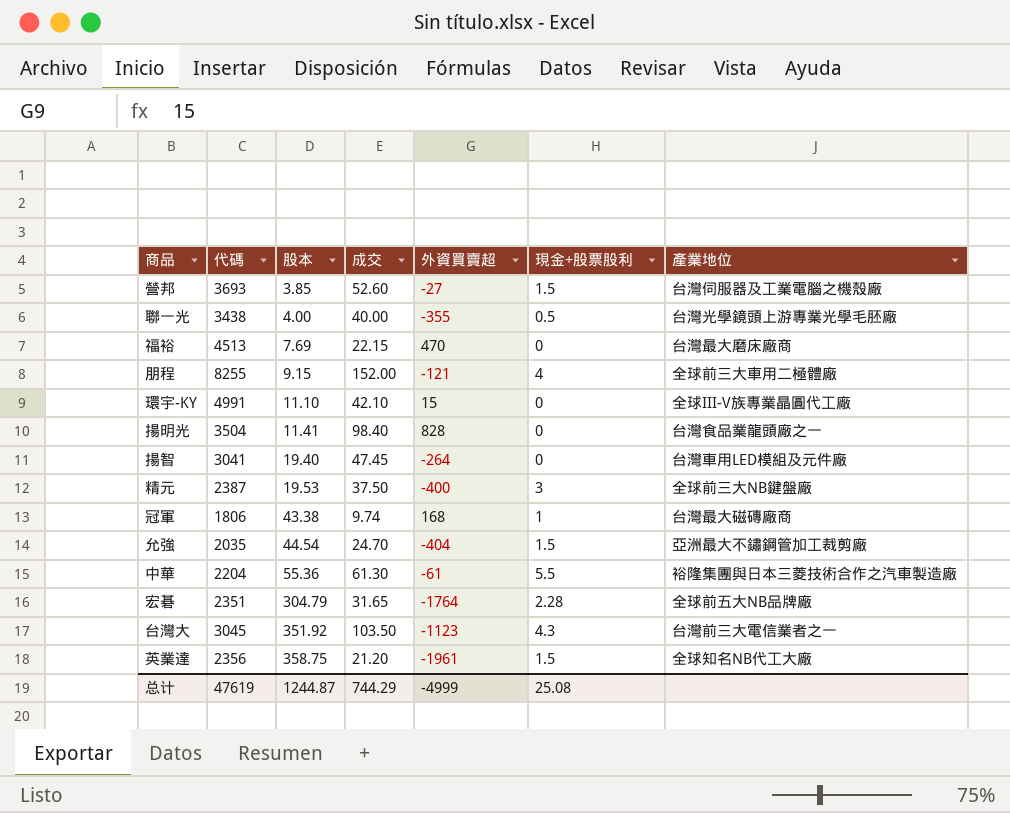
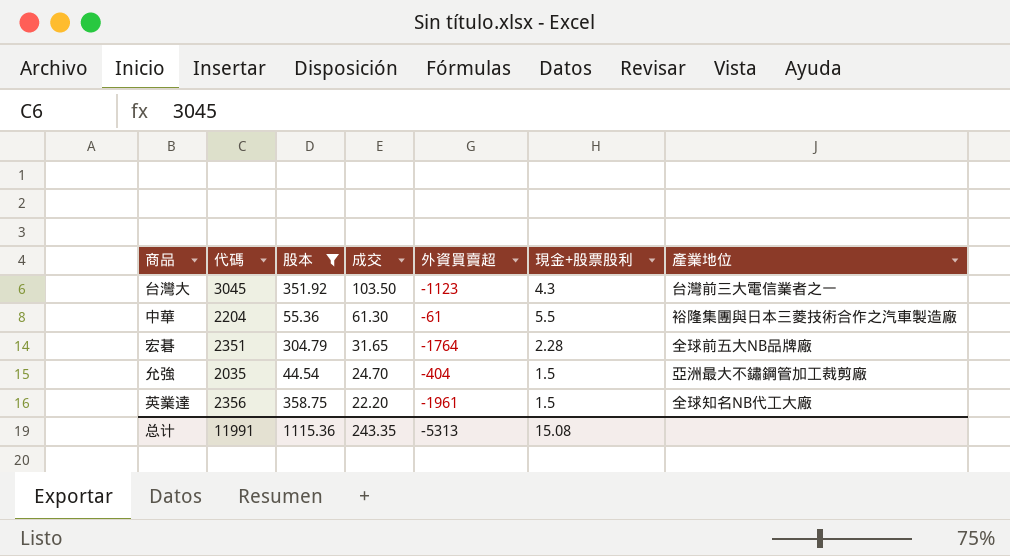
filter: none -> 股本 >= 44.54
row order: 股本 ascending -> 成交 descending
英業達 | 成交: 21.20 -> 22.20
总计 | 代碼: 47619 -> 11991
总计 | 股本: 1244.87 -> 1115.36
总计 | 成交: 744.29 -> 243.35
总计 | 外資買賣超: -4999 -> -5313
总计 | 現金+股票股利: 25.08 -> 15.08

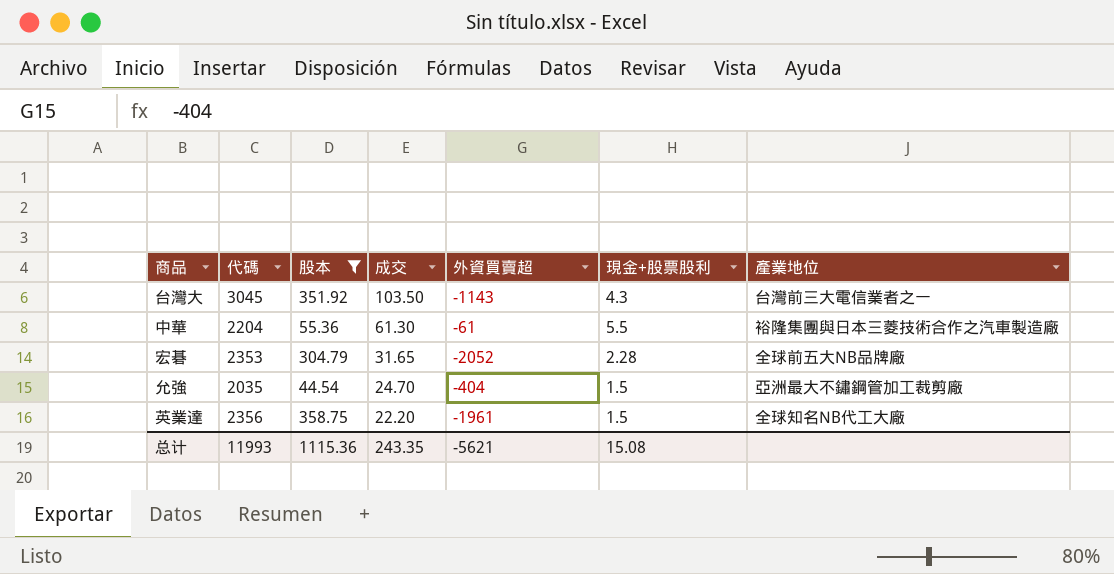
台灣大 | 外資買賣超: -1123 -> -1143
宏碁 | 代碼: 2351 -> 2353
宏碁 | 外資買賣超: -1764 -> -2052
总计 | 代碼: 11991 -> 11993
总计 | 外資買賣超: -5313 -> -5621

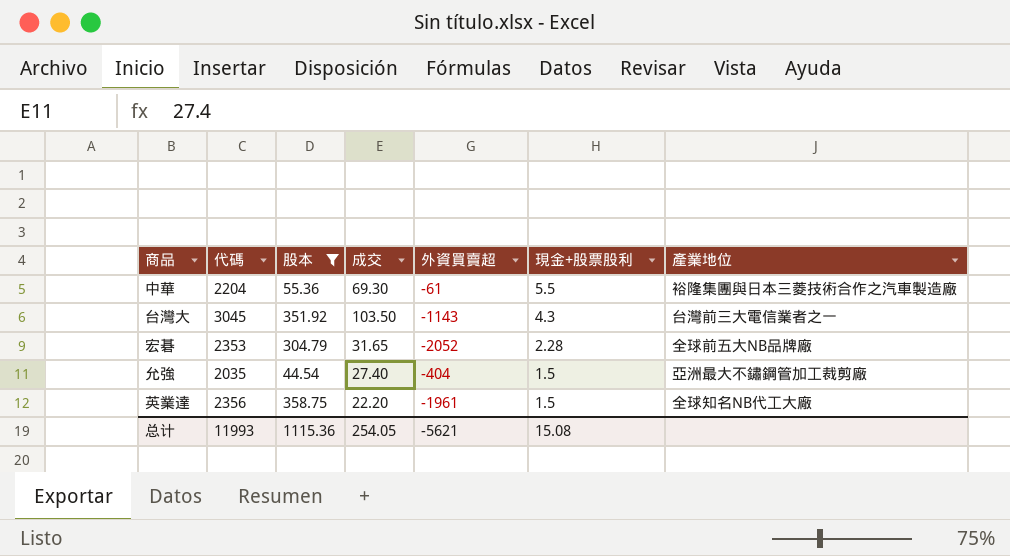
row order: 成交 descending -> 現金+股票股利 descending
中華 | 成交: 61.30 -> 69.30
允強 | 成交: 24.70 -> 27.40
总计 | 成交: 243.35 -> 254.05

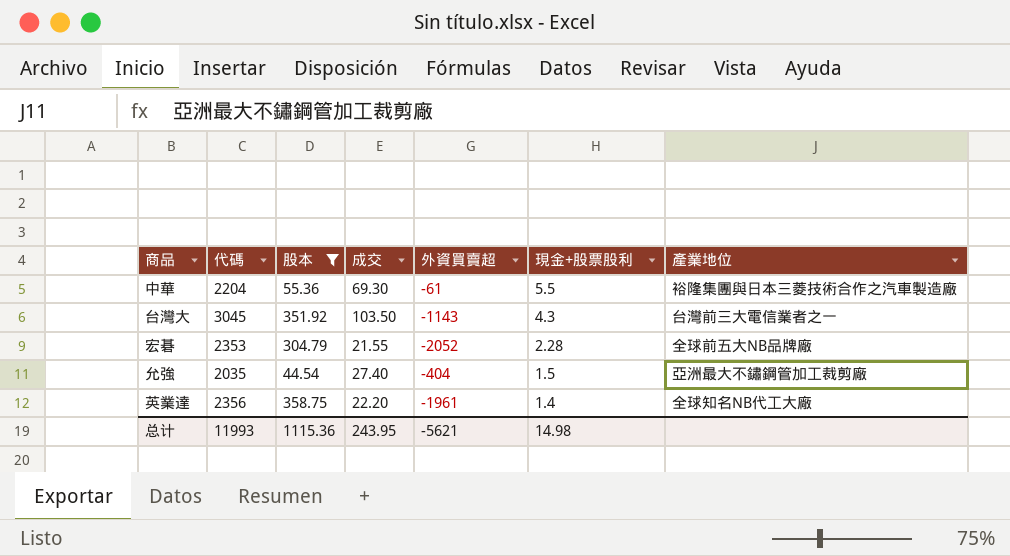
宏碁 | 成交: 31.65 -> 21.55
英業達 | 現金+股票股利: 1.5 -> 1.4
总计 | 成交: 254.05 -> 243.95
总计 | 現金+股票股利: 15.08 -> 14.98

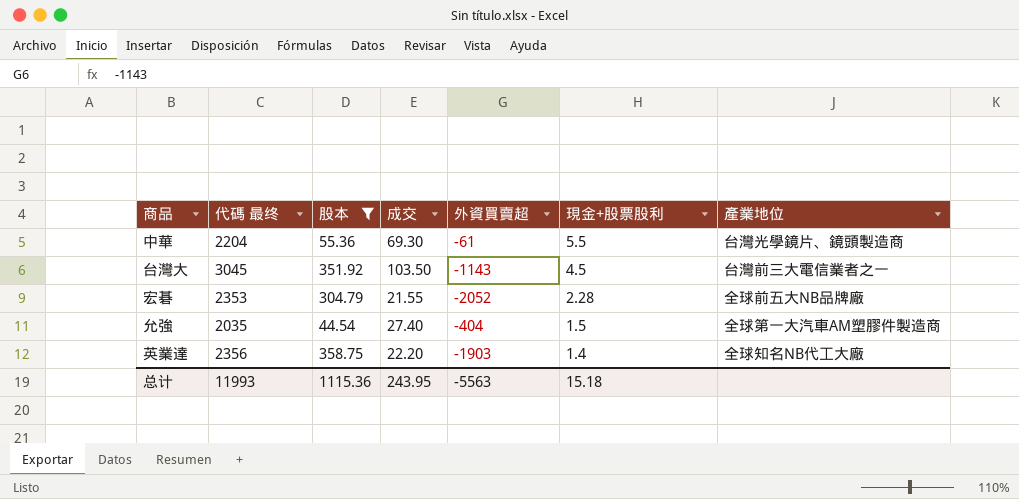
column name: 代碼 -> 代碼 最终
中華 | 產業地位: 裕隆集團與日本三菱技術合作之汽車製造廠 -> 台灣光學鏡片、鏡頭製造商
台灣大 | 現金+股票股利: 4.3 -> 4.5
允強 | 產業地位: 亞洲最大不鏽鋼管加工裁剪廠 -> 全球第一大汽車AM塑膠件製造商
英業達 | 外資買賣超: -1961 -> -1903
总计 | 外資買賣超: -5621 -> -5563
总计 | 現金+股票股利: 14.98 -> 15.18

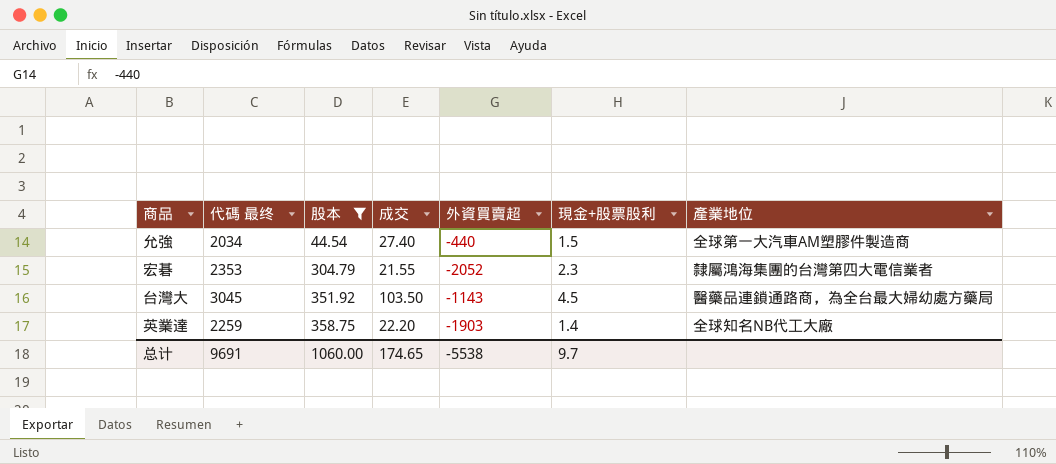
row order: 現金+股票股利 descending -> 股本 ascending
row 中華: 2204 | 55.36 | 69.30 | -61 | 5.5 | 台灣光學鏡片、鏡頭製造商 -> none
允強 | 代碼 最终: 2035 -> 2034
允強 | 外資買賣超: -404 -> -440
宏碁 | 現金+股票股利: 2.28 -> 2.3
宏碁 | 產業地位: 全球前五大NB品牌廠 -> 隸屬鴻海集團的台灣第四大電信業者
台灣大 | 產業地位: 台灣前三大電信業者之一 -> 醫藥品連鎖通路商，為全台最大婦幼處方藥局
英業達 | 代碼 最终: 2356 -> 2259
总计 | 代碼 最终: 11993 -> 9691
总计 | 股本: 1115.36 -> 1060.00
总计 | 成交: 243.95 -> 174.65
总计 | 外資買賣超: -5563 -> -5538
总计 | 現金+股票股利: 15.18 -> 9.7

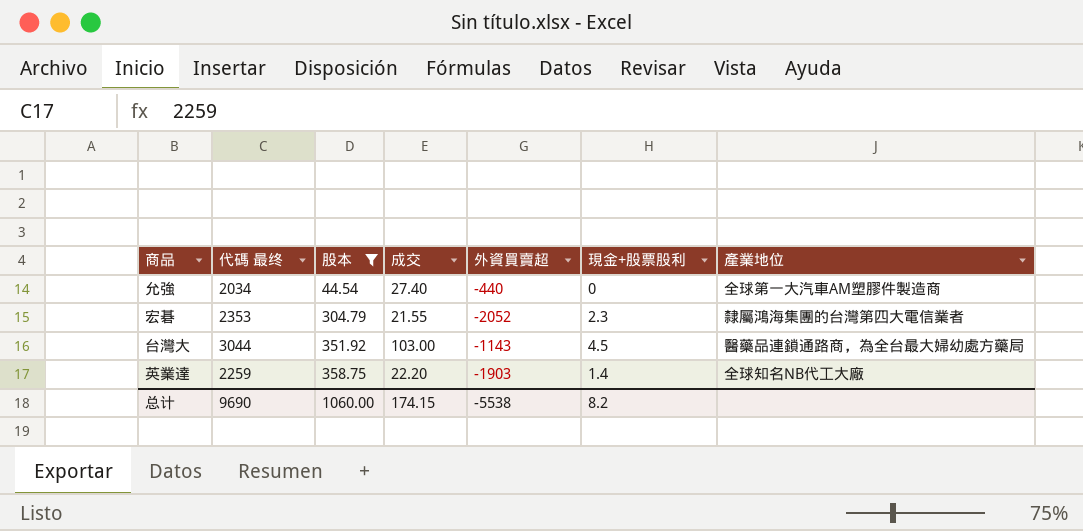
允強 | 現金+股票股利: 1.5 -> 0
台灣大 | 代碼 最终: 3045 -> 3044
台灣大 | 成交: 103.50 -> 103.00
总计 | 代碼 最终: 9691 -> 9690
总计 | 成交: 174.65 -> 174.15
总计 | 現金+股票股利: 9.7 -> 8.2

